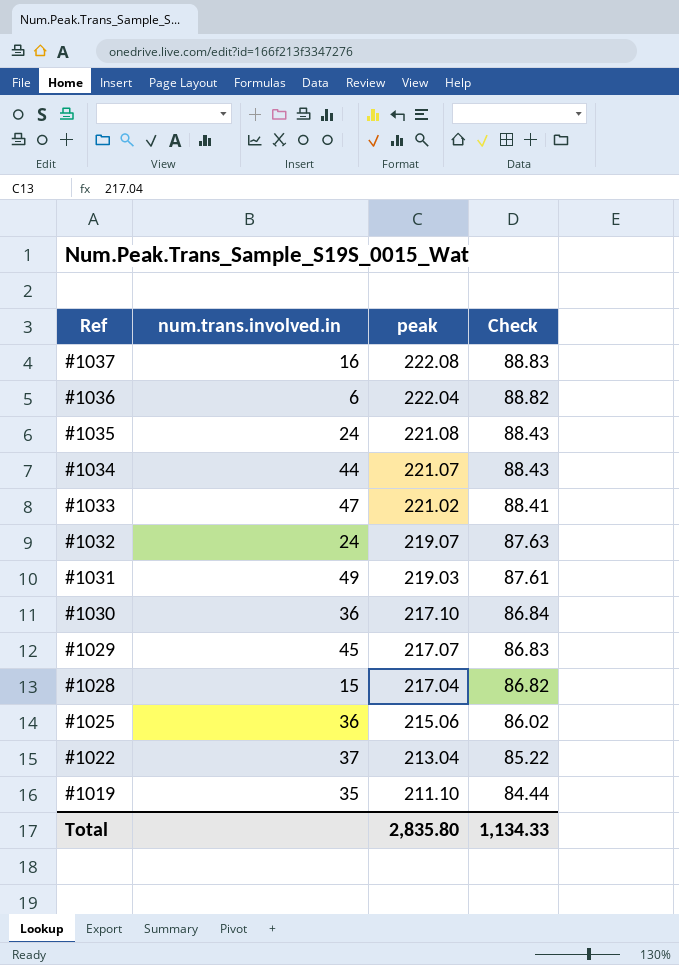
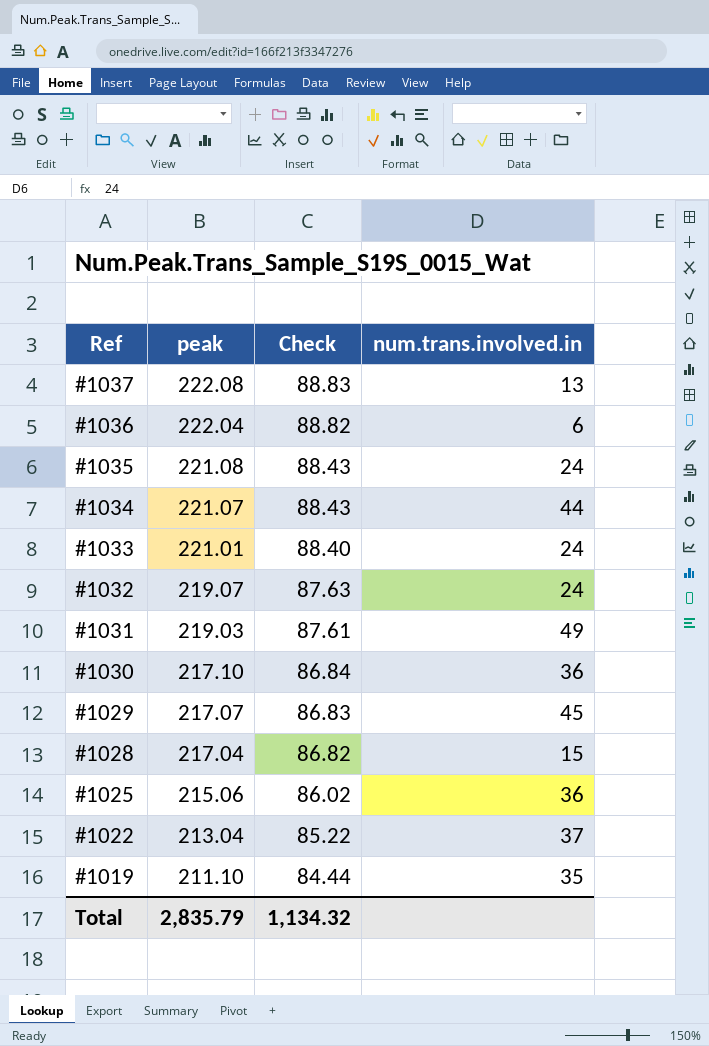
column num.trans.involved.in | position: 2 -> 4
#1037 | num.trans.involved.in: 16 -> 13
#1033 | peak: 221.02 -> 221.01
#1033 | Check: 88.41 -> 88.40
#1033 | num.trans.involved.in: 47 -> 24
Total | peak: 2,835.80 -> 2,835.79
Total | Check: 1,134.33 -> 1,134.32

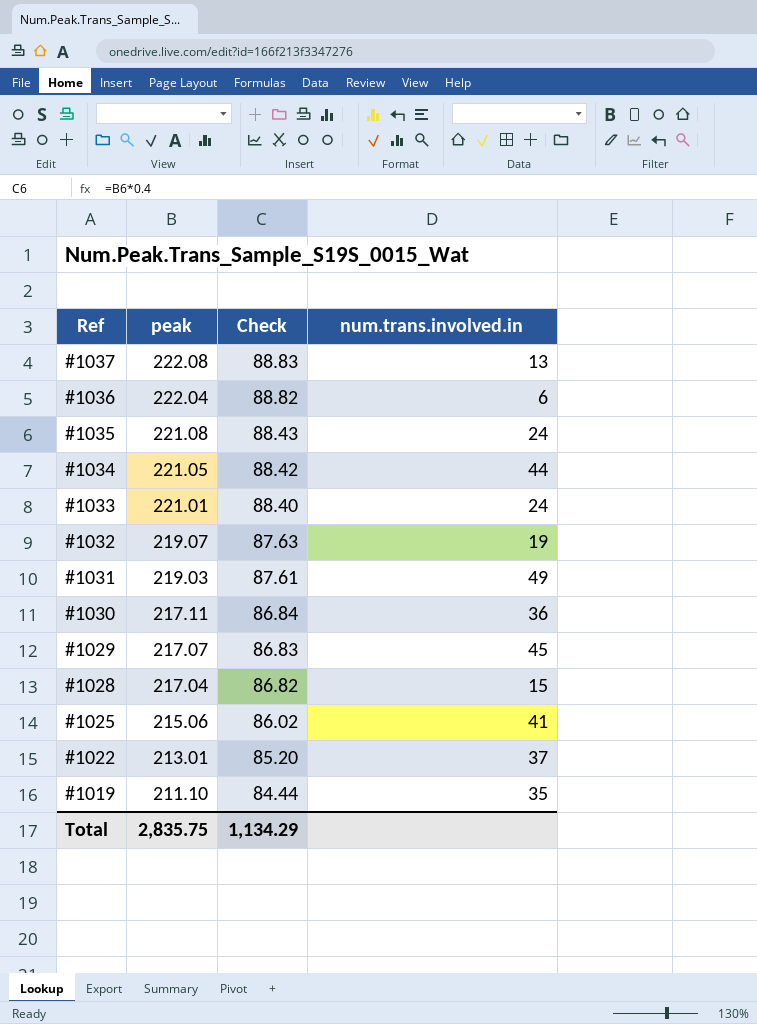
#1034 | peak: 221.07 -> 221.05
#1034 | Check: 88.43 -> 88.42
#1032 | num.trans.involved.in: 24 -> 19
#1030 | peak: 217.10 -> 217.11
#1025 | num.trans.involved.in: 36 -> 41
#1022 | peak: 213.04 -> 213.01
#1022 | Check: 85.22 -> 85.20
Total | peak: 2,835.79 -> 2,835.75
Total | Check: 1,134.32 -> 1,134.29

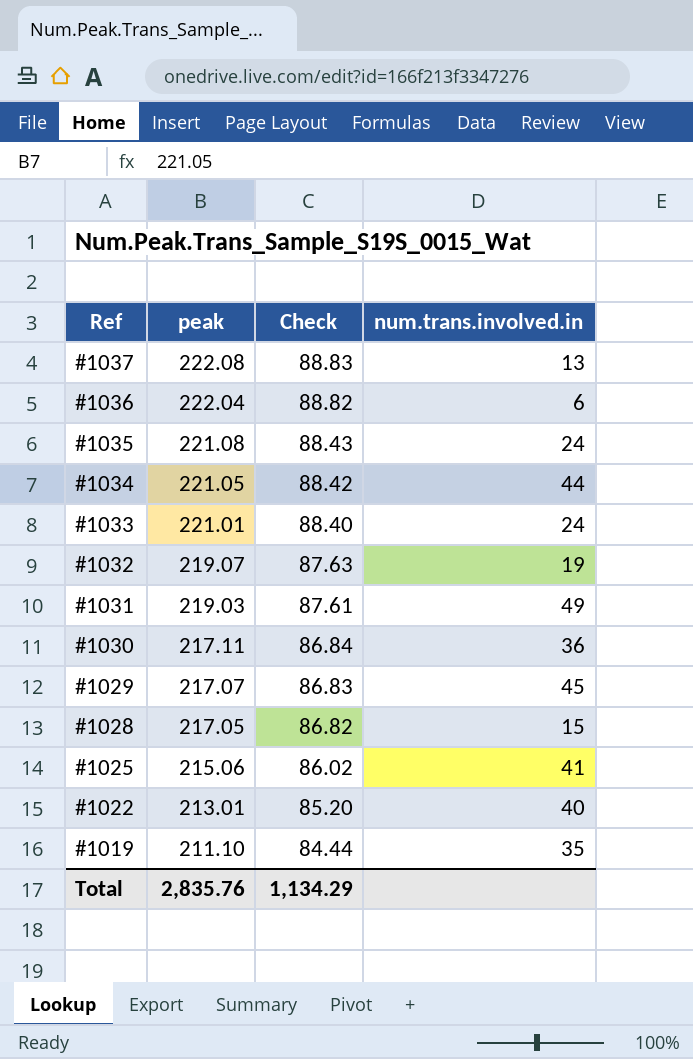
#1028 | peak: 217.04 -> 217.05
#1022 | num.trans.involved.in: 37 -> 40
Total | peak: 2,835.75 -> 2,835.76

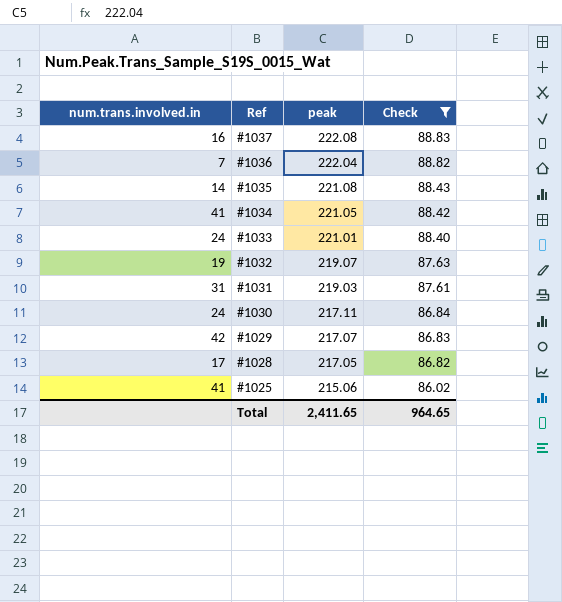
filter: none -> Check >= 86.02
column num.trans.involved.in | position: 4 -> 1
#1037 | num.trans.involved.in: 13 -> 16
#1036 | num.trans.involved.in: 6 -> 7
#1035 | num.trans.involved.in: 24 -> 14
#1034 | num.trans.involved.in: 44 -> 41
#1031 | num.trans.involved.in: 49 -> 31
#1030 | num.trans.involved.in: 36 -> 24
#1029 | num.trans.involved.in: 45 -> 42
#1028 | num.trans.involved.in: 15 -> 17
Total | peak: 2,835.76 -> 2,411.65
Total | Check: 1,134.29 -> 964.65

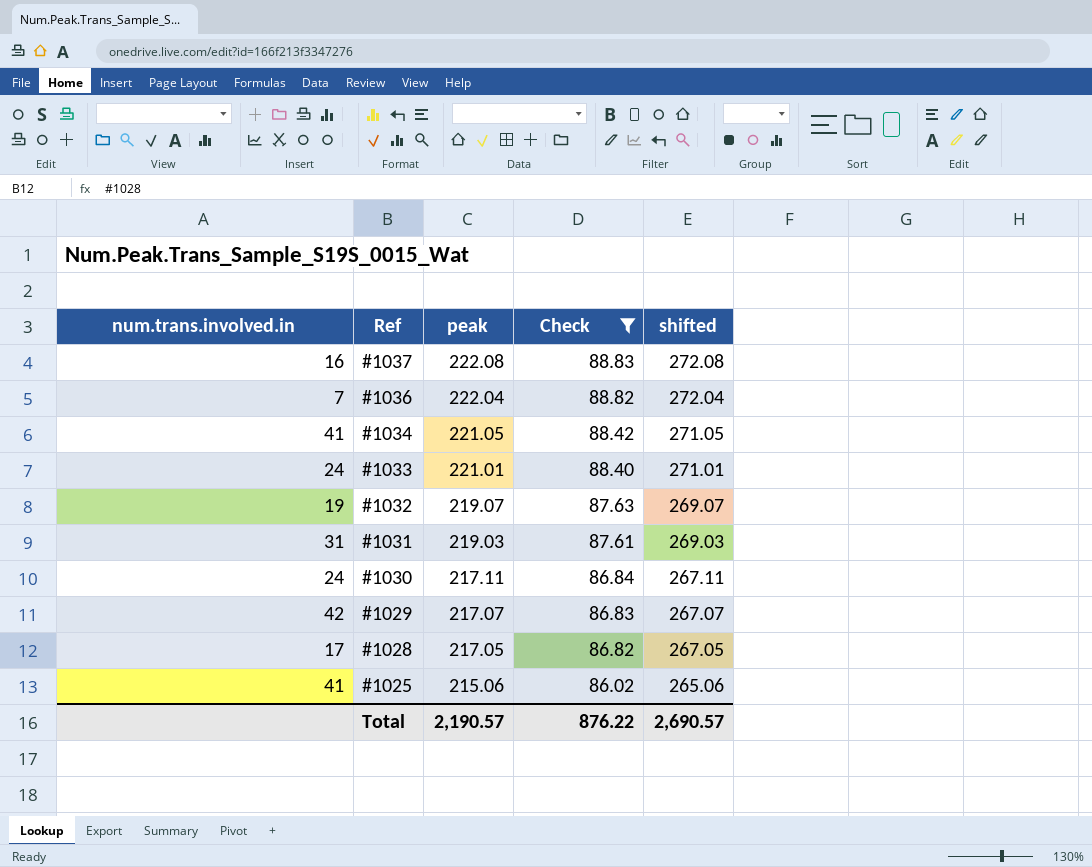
column shifted | formula: none -> [peak] + 50
row #1035: 14 | 221.08 | 88.43 -> none
Total | peak: 2,411.65 -> 2,190.57
Total | Check: 964.65 -> 876.22

